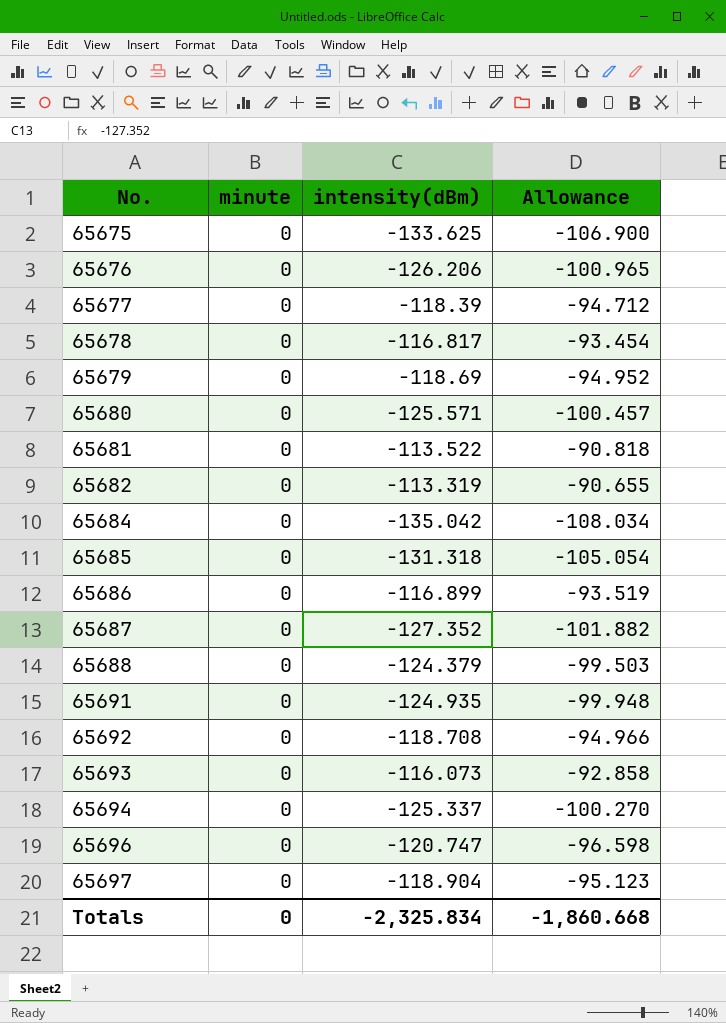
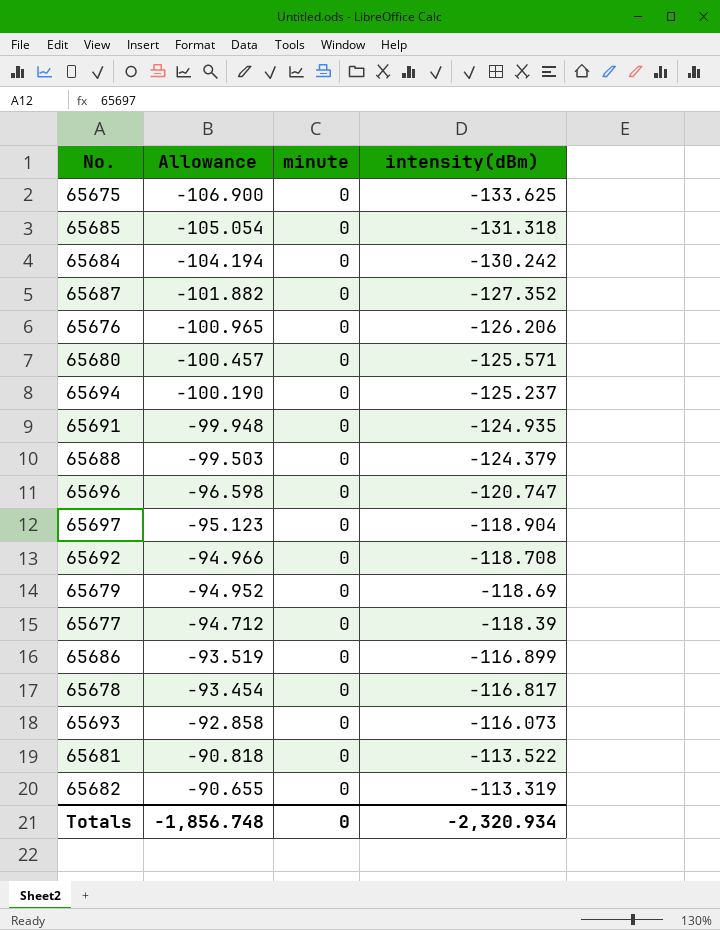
row order: No. ascending -> Allowance ascending
column Allowance | position: 4 -> 2
65684 | Allowance: -108.034 -> -104.194
65684 | intensity(dBm): -135.042 -> -130.242
65694 | Allowance: -100.270 -> -100.190
65694 | intensity(dBm): -125.337 -> -125.237
Totals | Allowance: -1,860.668 -> -1,856.748
Totals | intensity(dBm): -2,325.834 -> -2,320.934

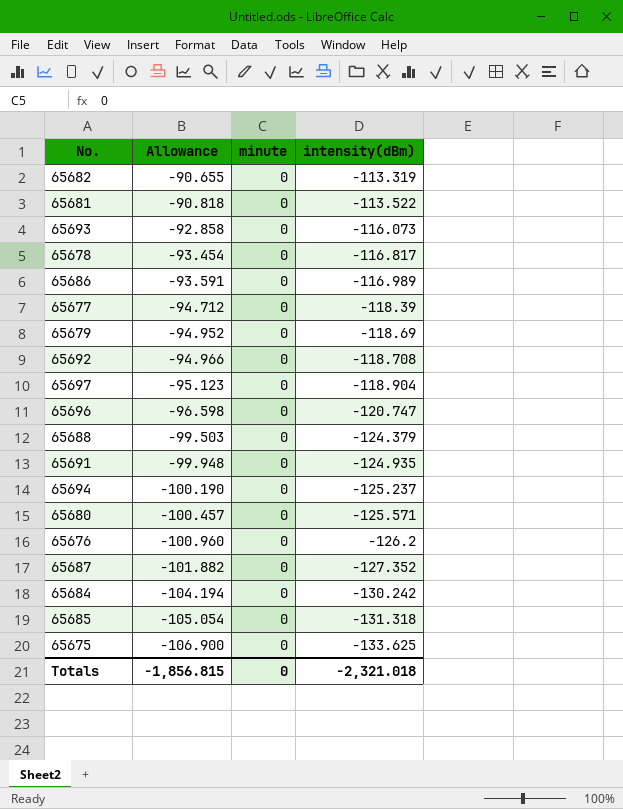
row order: Allowance ascending -> Allowance descending
65686 | Allowance: -93.519 -> -93.591
65686 | intensity(dBm): -116.899 -> -116.989
65676 | Allowance: -100.965 -> -100.960
65676 | intensity(dBm): -126.206 -> -126.2
Totals | Allowance: -1,856.748 -> -1,856.815
Totals | intensity(dBm): -2,320.934 -> -2,321.018

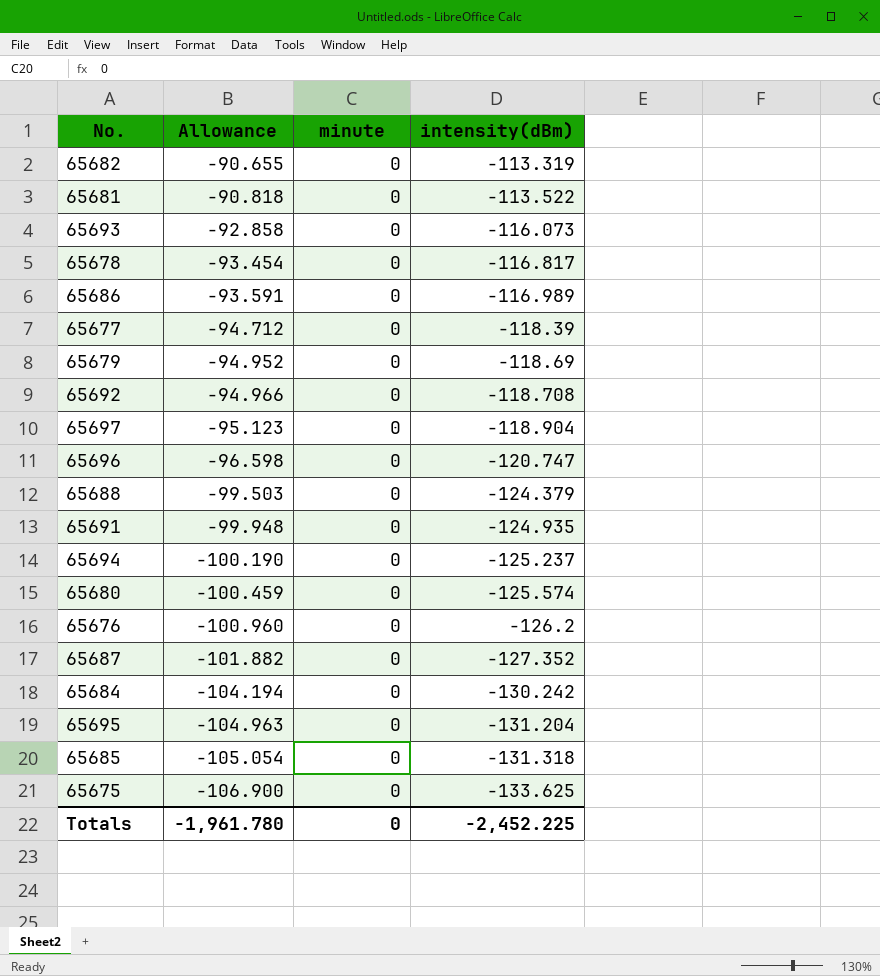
65680 | Allowance: -100.457 -> -100.459
65680 | intensity(dBm): -125.571 -> -125.574
row 65695: none -> -104.963 | 0 | -131.204
Totals | Allowance: -1,856.815 -> -1,961.780
Totals | intensity(dBm): -2,321.018 -> -2,452.225

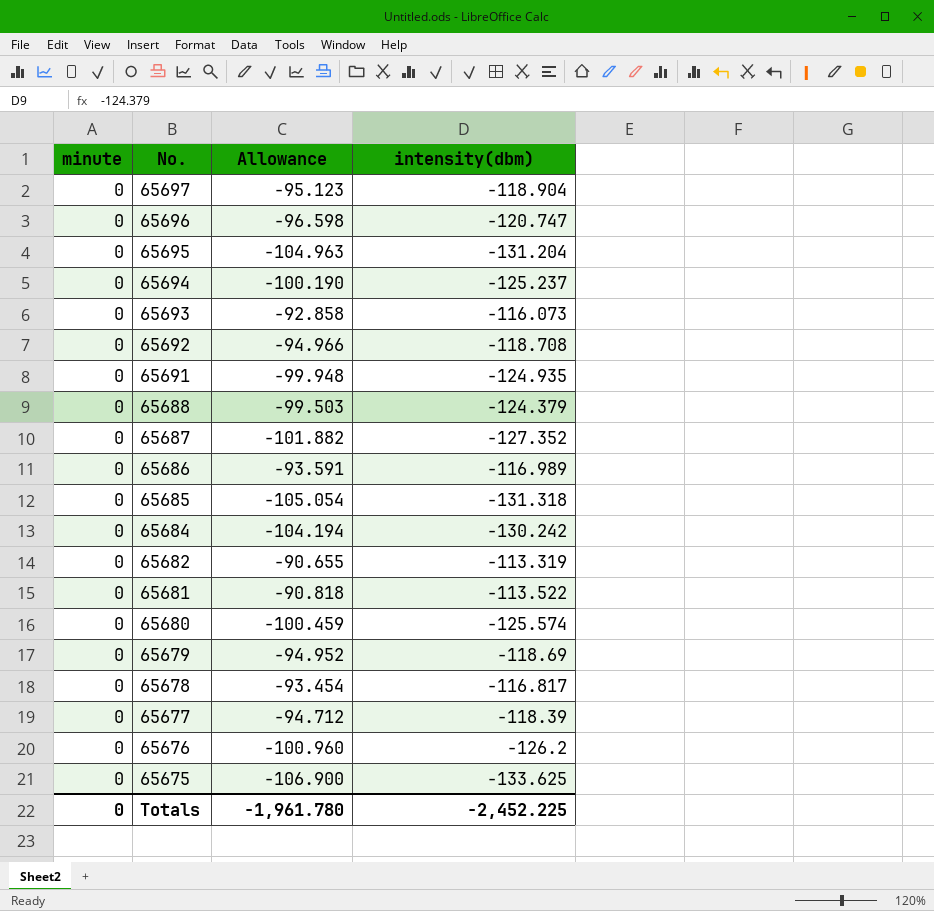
row order: Allowance descending -> No. descending
column minute | position: 3 -> 1
column name: intensity(dBm) -> intensity(dbm)

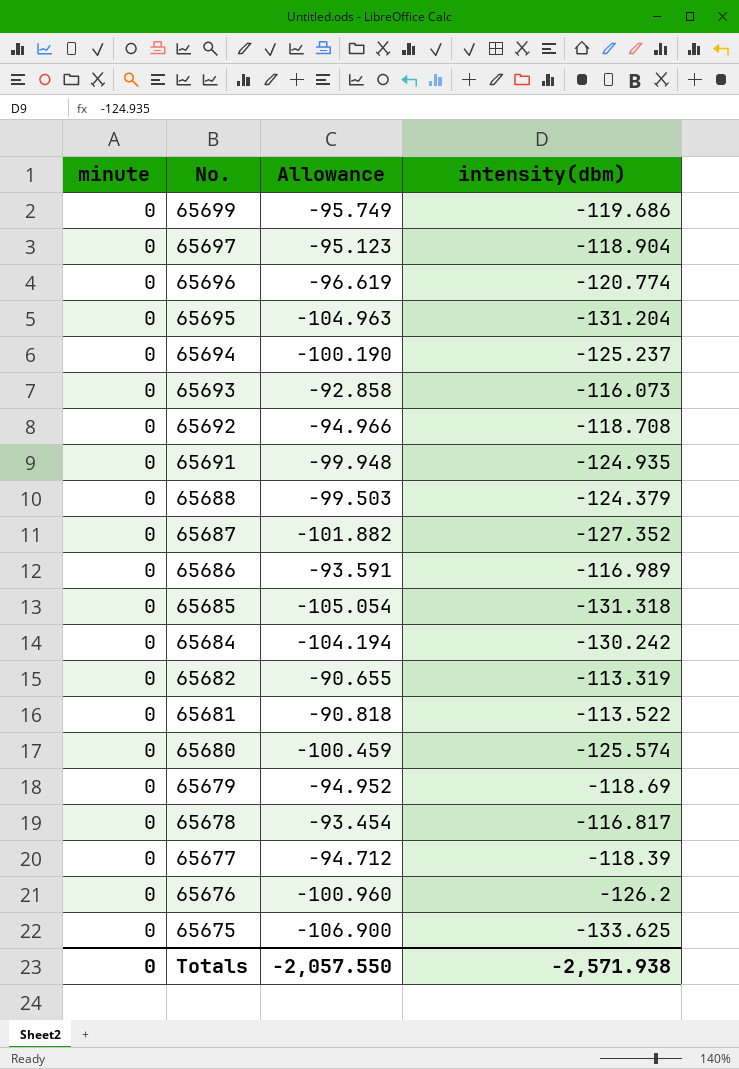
row 65699: none -> 0 | -95.749 | -119.686
65696 | Allowance: -96.598 -> -96.619
65696 | intensity(dbm): -120.747 -> -120.774
Totals | Allowance: -1,961.780 -> -2,057.550
Totals | intensity(dbm): -2,452.225 -> -2,571.938

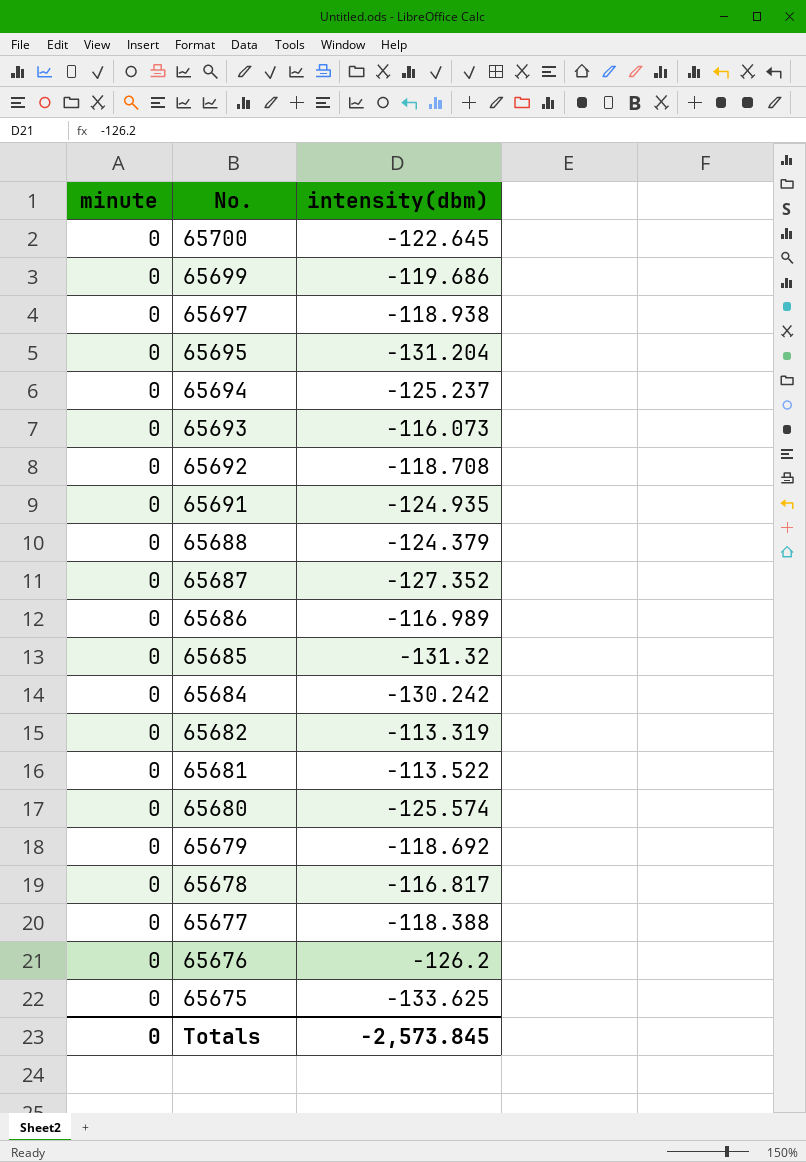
column Allowance | formula: [intensity(dbm)] * 0.8 -> none
row 65696: 0 | -96.619 | -120.774 -> none
row 65700: none -> 0 | -122.645
65697 | intensity(dbm): -118.904 -> -118.938
65685 | intensity(dbm): -131.318 -> -131.32
65679 | intensity(dbm): -118.69 -> -118.692
65677 | intensity(dbm): -118.39 -> -118.388
Totals | intensity(dbm): -2,571.938 -> -2,573.845

